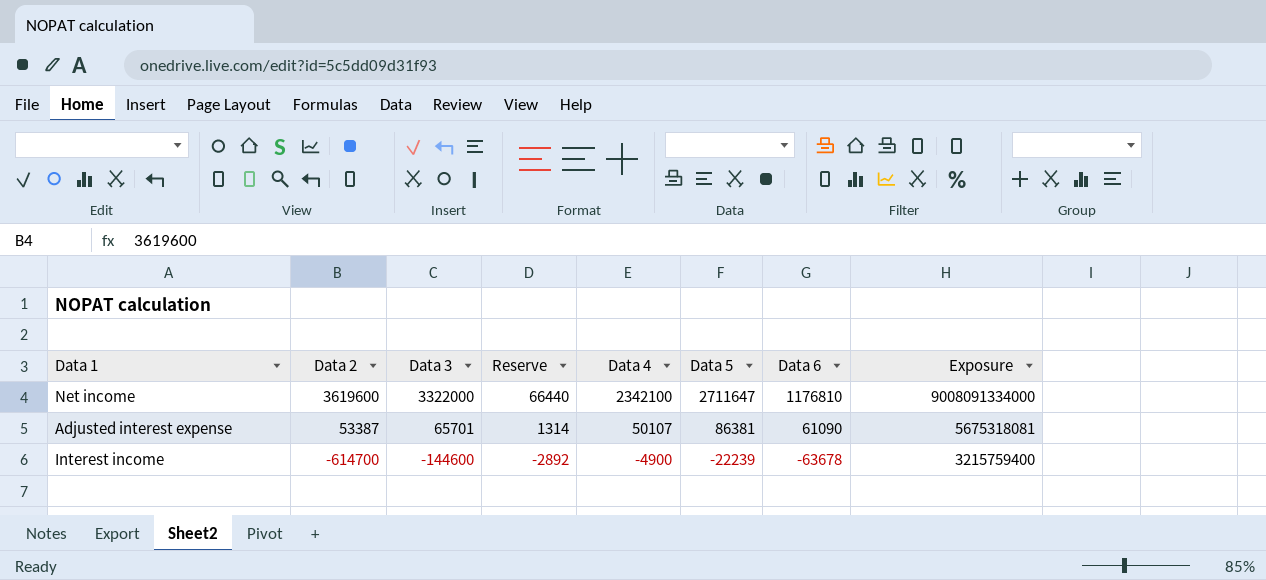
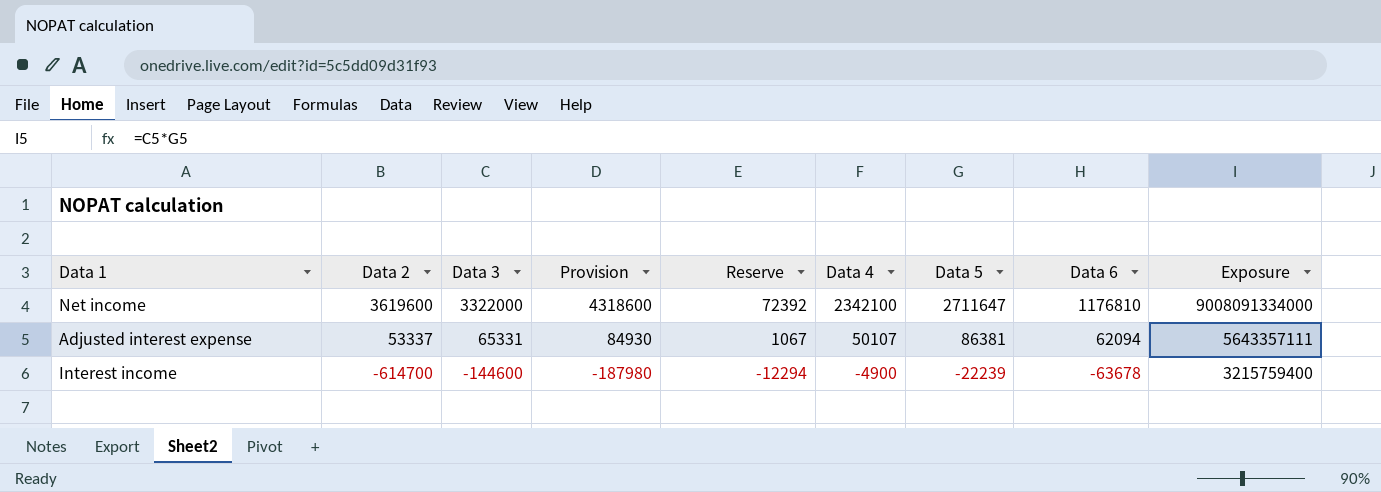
column Provision | formula: none -> [Data 3] * 1.3
column Reserve | formula: [Data 3] * 0.02 -> [Data 2] * 0.02
Adjusted interest expense | Data 2: 53387 -> 53337
Adjusted interest expense | Data 3: 65701 -> 65331
Adjusted interest expense | Data 6: 61090 -> 62094
Adjusted interest expense | Exposure: 5675318081 -> 5643357111

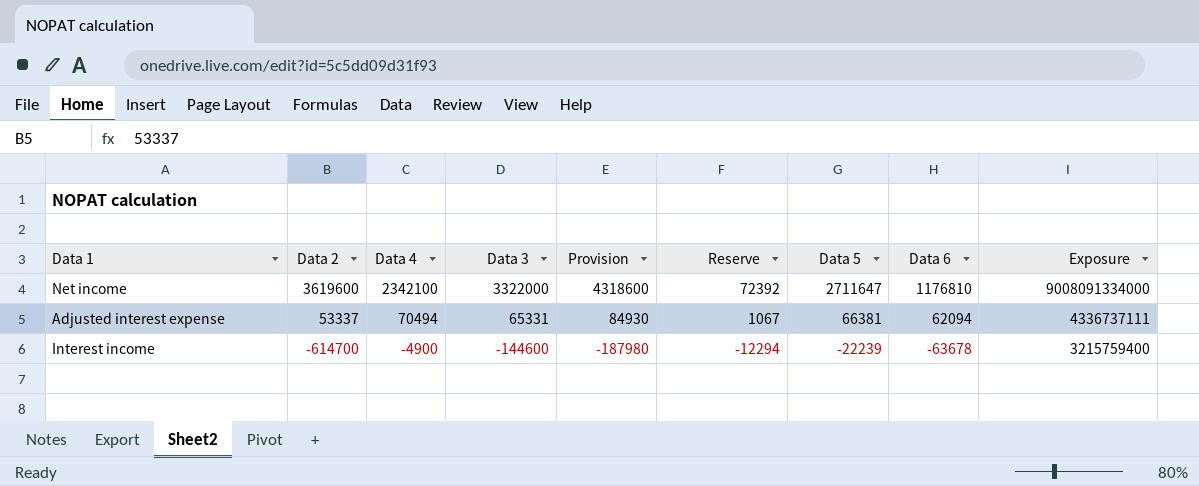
column Data 4 | position: 6 -> 3
Adjusted interest expense | Data 4: 50107 -> 70494
Adjusted interest expense | Data 5: 86381 -> 66381
Adjusted interest expense | Exposure: 5643357111 -> 4336737111

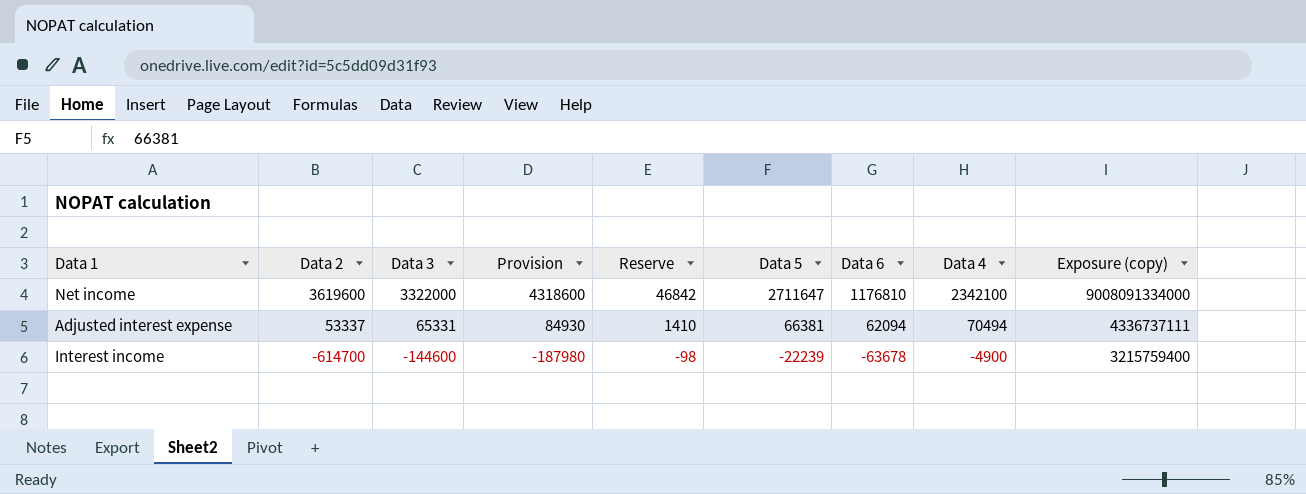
column Reserve | formula: [Data 2] * 0.02 -> [Data 4] * 0.02
column Data 4 | position: 3 -> 8
column name: Exposure -> Exposure (copy)

